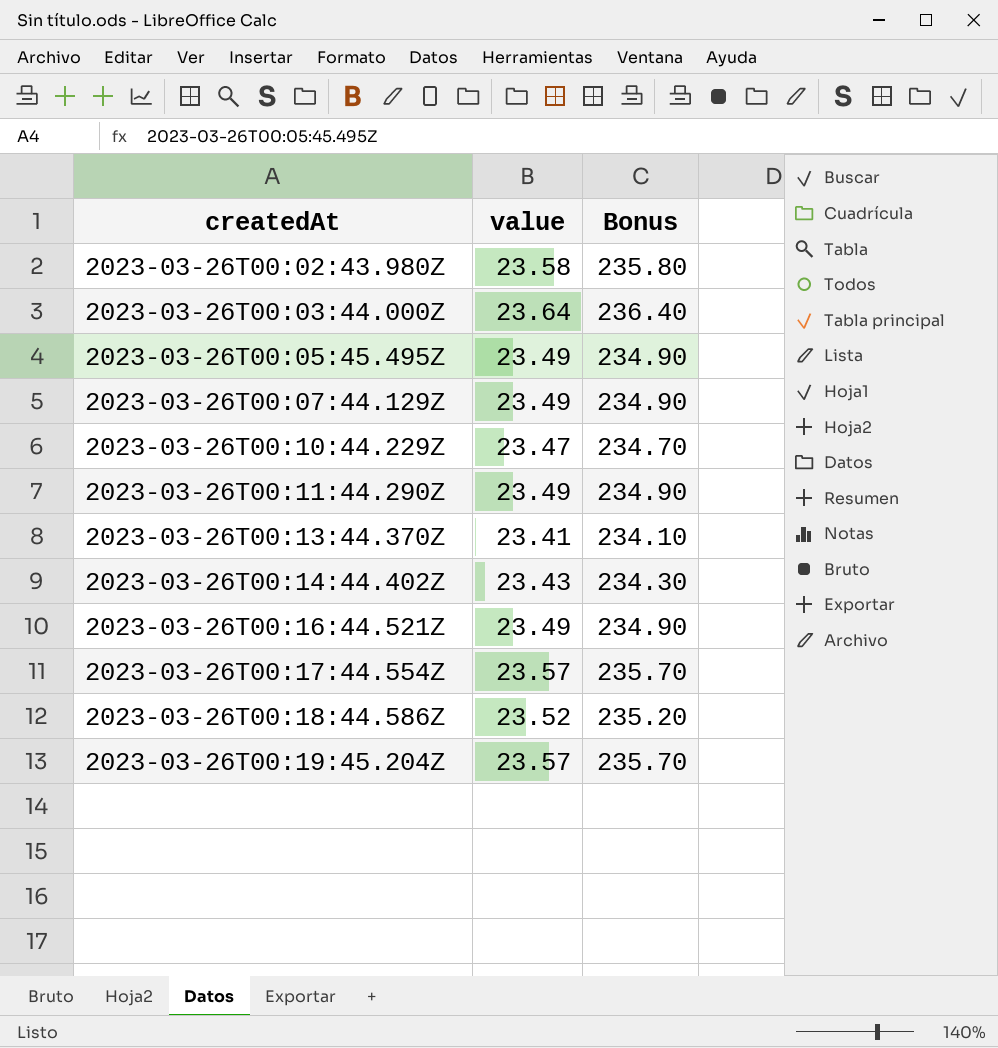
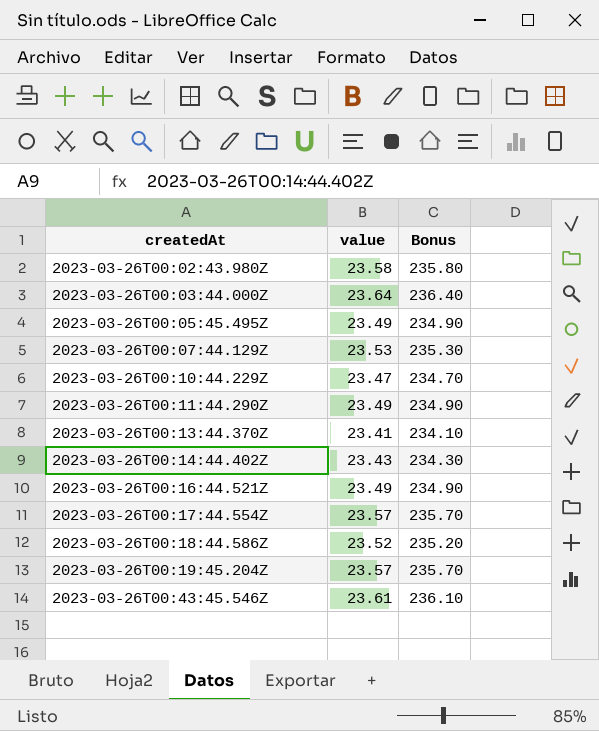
2023-03-26T00:07:44.129Z | value: 23.49 -> 23.53
2023-03-26T00:07:44.129Z | Bonus: 234.90 -> 235.30
row 2023-03-26T00:43:45.546Z: none -> 23.61 | 236.10

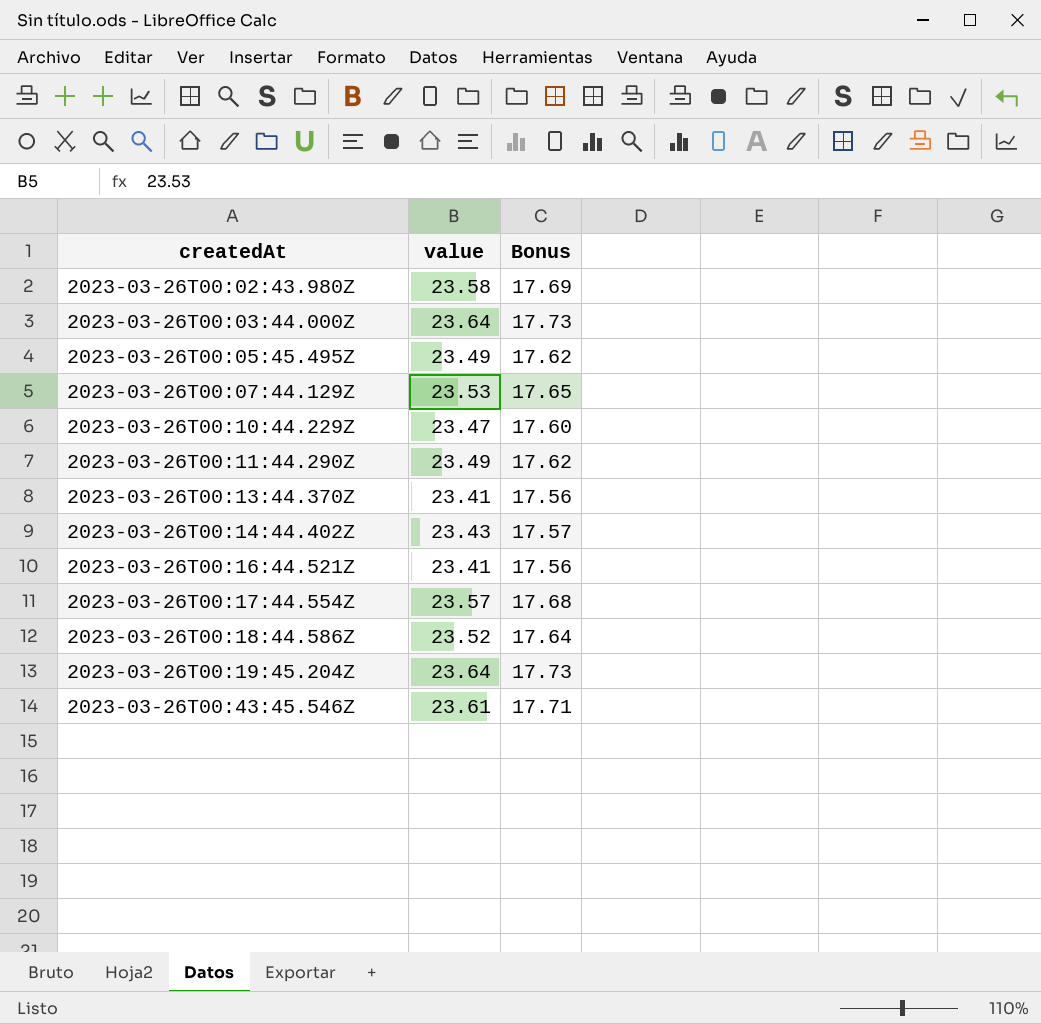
column Bonus | formula: [value] * 10 -> [value] * 0.75
2023-03-26T00:16:44.521Z | value: 23.49 -> 23.41
2023-03-26T00:19:45.204Z | value: 23.57 -> 23.64

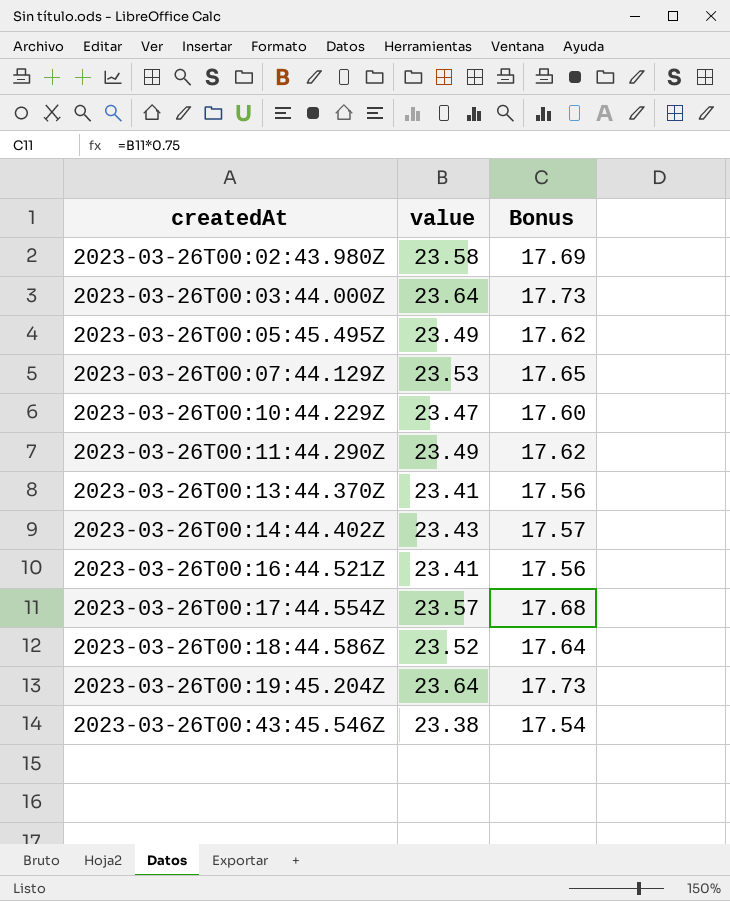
2023-03-26T00:43:45.546Z | value: 23.61 -> 23.38
2023-03-26T00:43:45.546Z | Bonus: 17.71 -> 17.54

